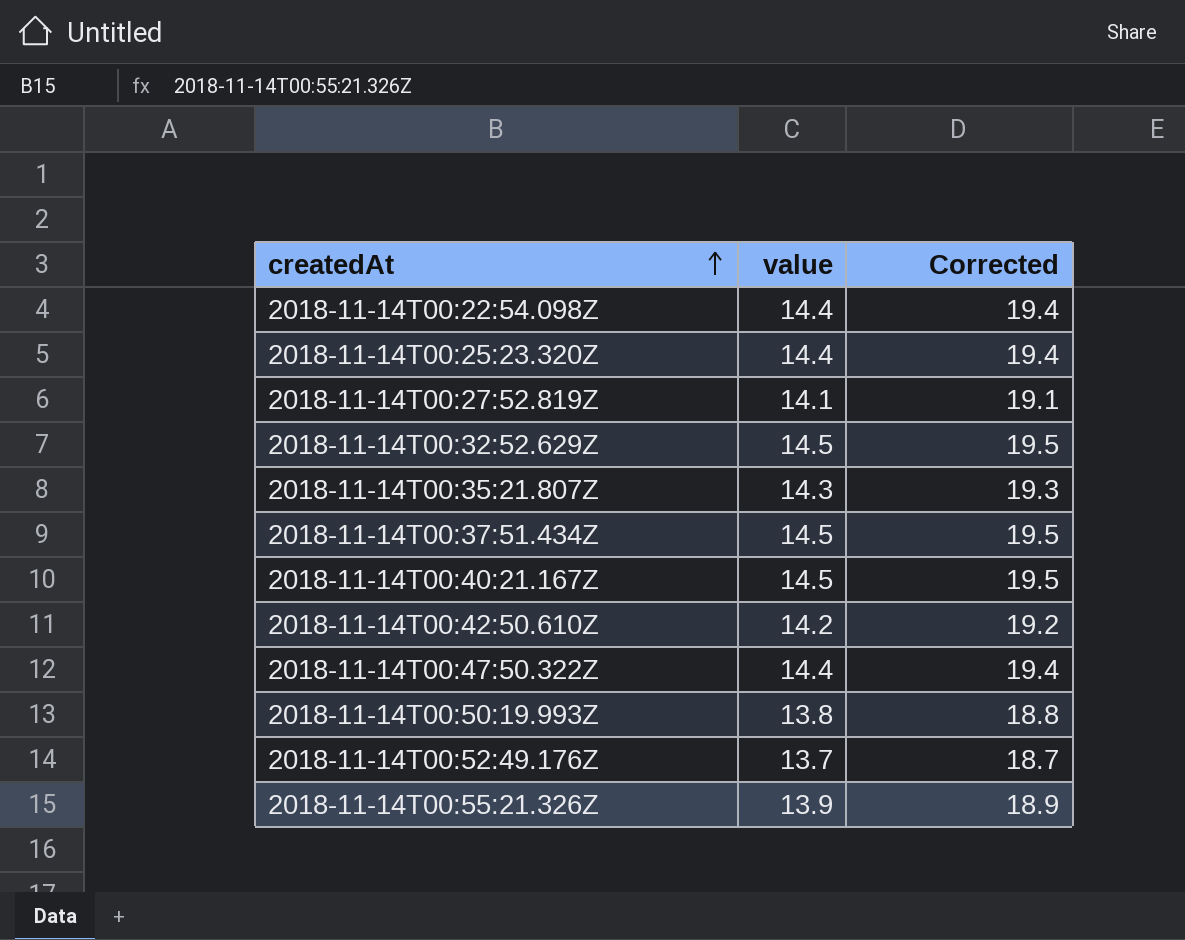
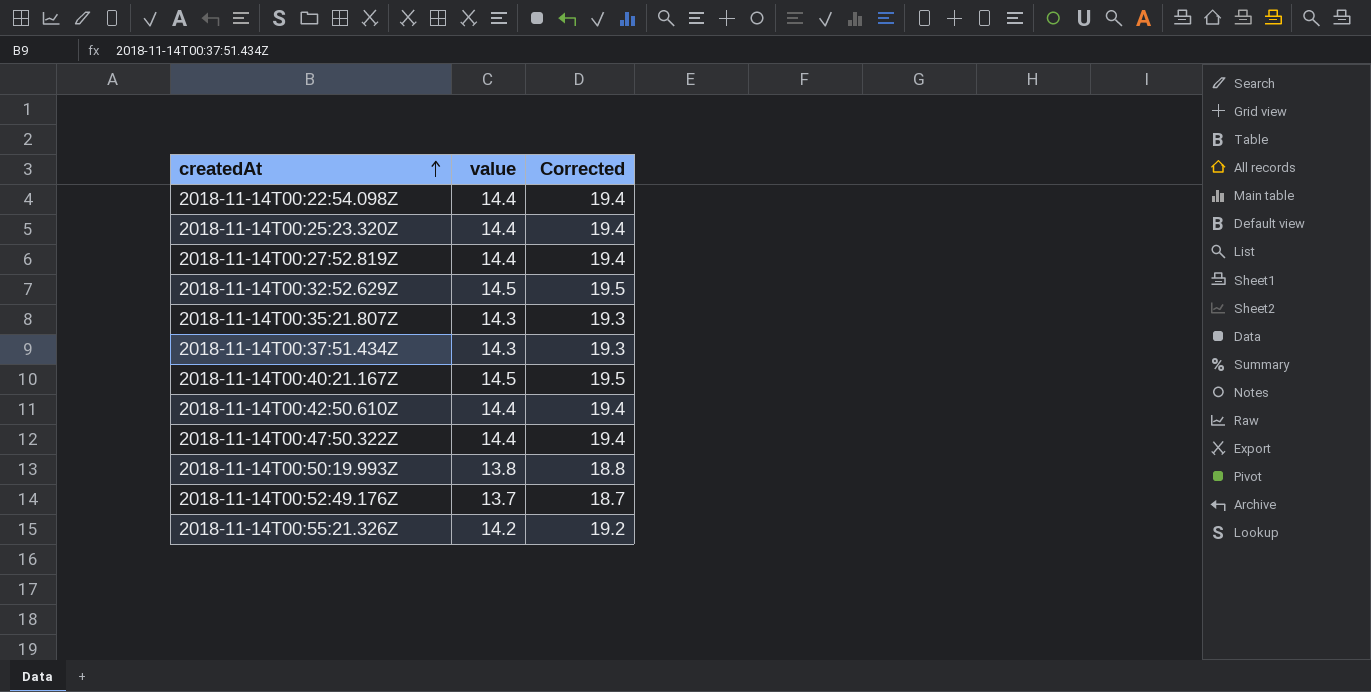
2018-11-14T00:27:52.819Z | value: 14.1 -> 14.4
2018-11-14T00:27:52.819Z | Corrected: 19.1 -> 19.4
2018-11-14T00:37:51.434Z | value: 14.5 -> 14.3
2018-11-14T00:37:51.434Z | Corrected: 19.5 -> 19.3
2018-11-14T00:42:50.610Z | value: 14.2 -> 14.4
2018-11-14T00:42:50.610Z | Corrected: 19.2 -> 19.4
2018-11-14T00:55:21.326Z | value: 13.9 -> 14.2
2018-11-14T00:55:21.326Z | Corrected: 18.9 -> 19.2

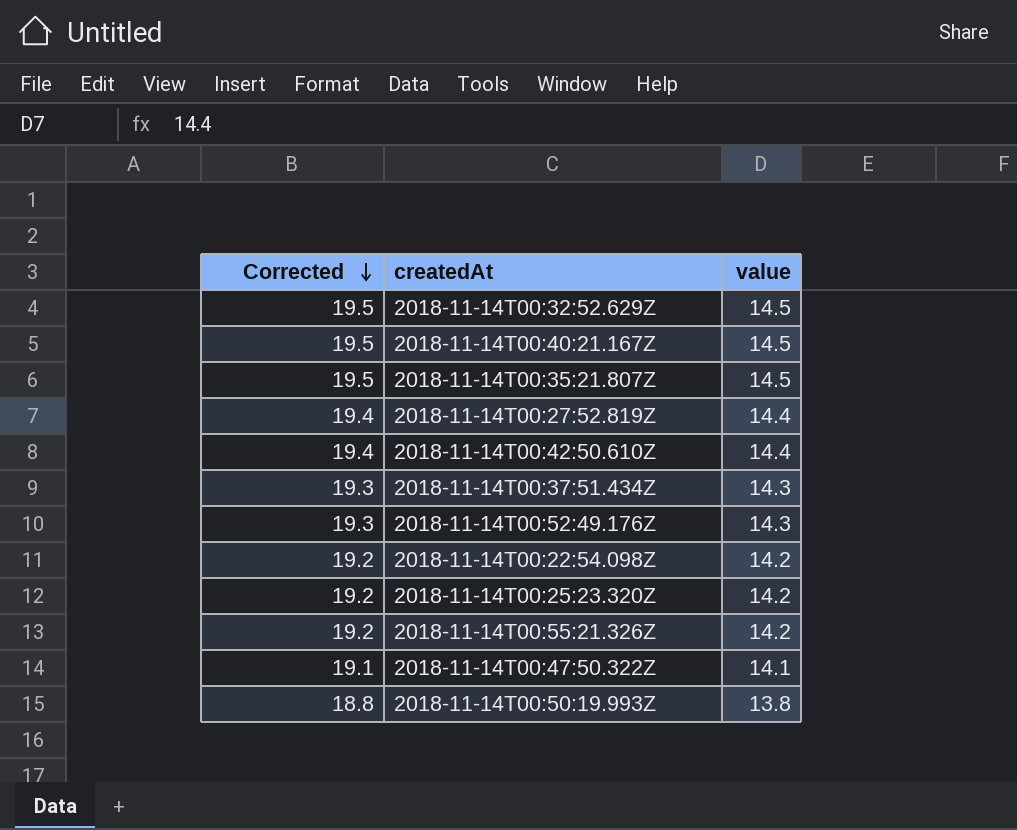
row order: createdAt ascending -> Corrected descending
column Corrected | position: 3 -> 1
2018-11-14T00:35:21.807Z | Corrected: 19.3 -> 19.5
2018-11-14T00:35:21.807Z | value: 14.3 -> 14.5
2018-11-14T00:52:49.176Z | Corrected: 18.7 -> 19.3
2018-11-14T00:52:49.176Z | value: 13.7 -> 14.3
2018-11-14T00:22:54.098Z | Corrected: 19.4 -> 19.2
2018-11-14T00:22:54.098Z | value: 14.4 -> 14.2
2018-11-14T00:25:23.320Z | Corrected: 19.4 -> 19.2
2018-11-14T00:25:23.320Z | value: 14.4 -> 14.2
2018-11-14T00:47:50.322Z | Corrected: 19.4 -> 19.1
2018-11-14T00:47:50.322Z | value: 14.4 -> 14.1

